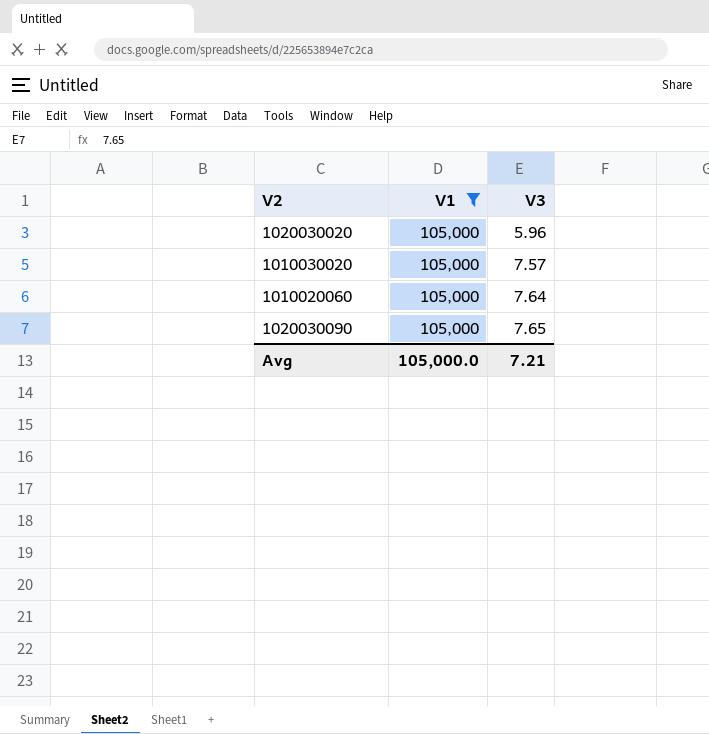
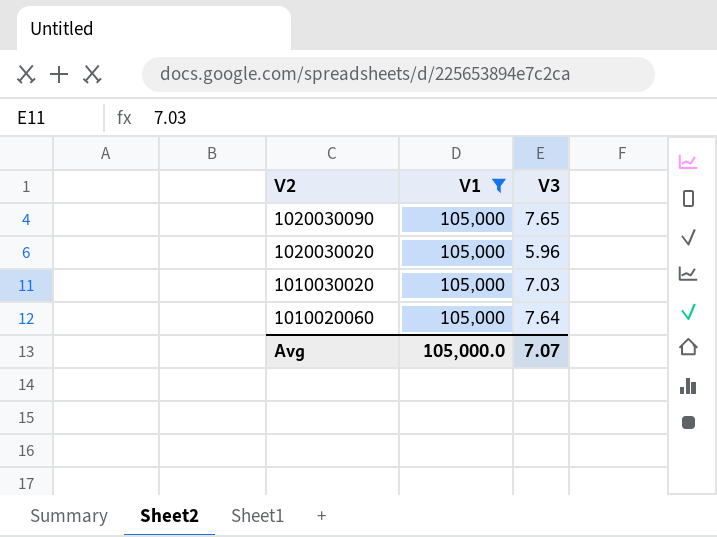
row order: V3 ascending -> V2 descending
1010030020 | V3: 7.57 -> 7.03
Avg | V3: 7.21 -> 7.07

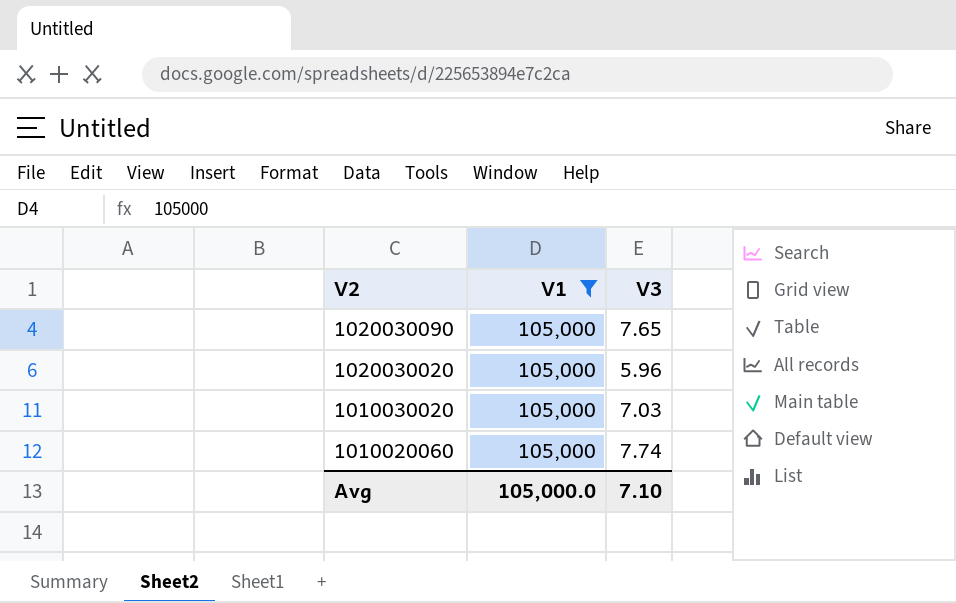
1010020060 | V3: 7.64 -> 7.74
Avg | V3: 7.07 -> 7.10

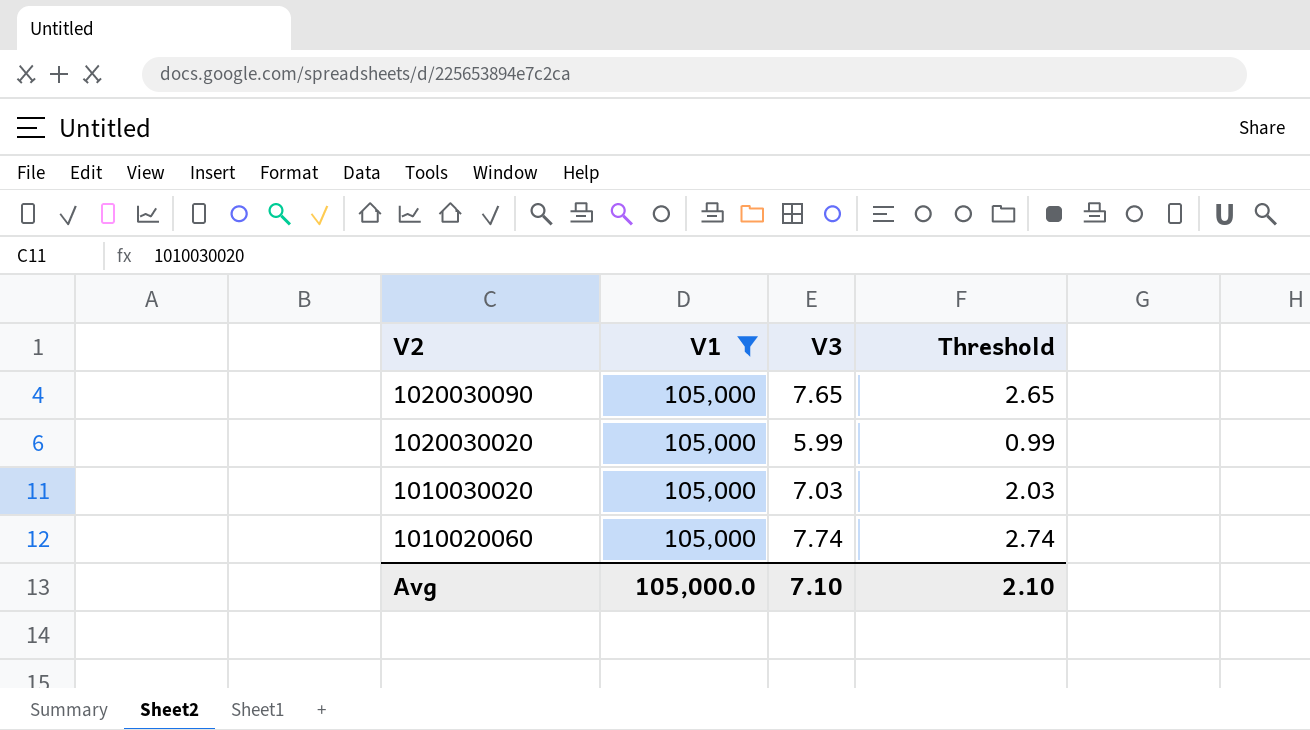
column Threshold | formula: none -> [V3] - 5
1020030020 | V3: 5.96 -> 5.99

